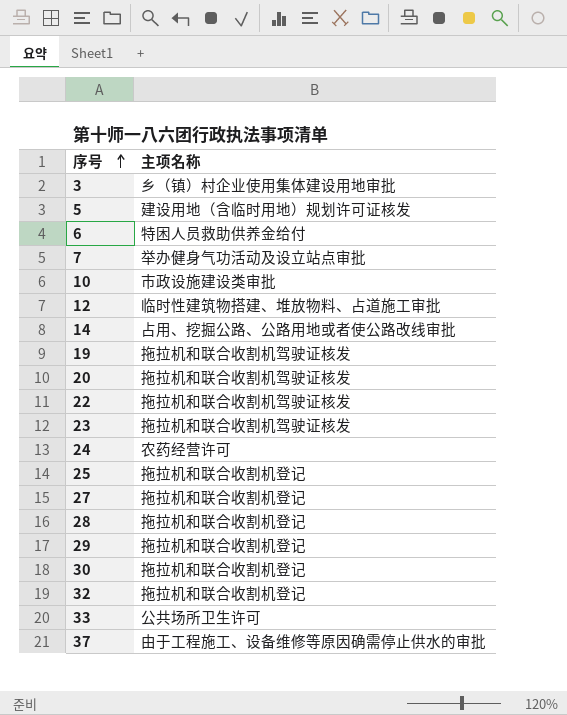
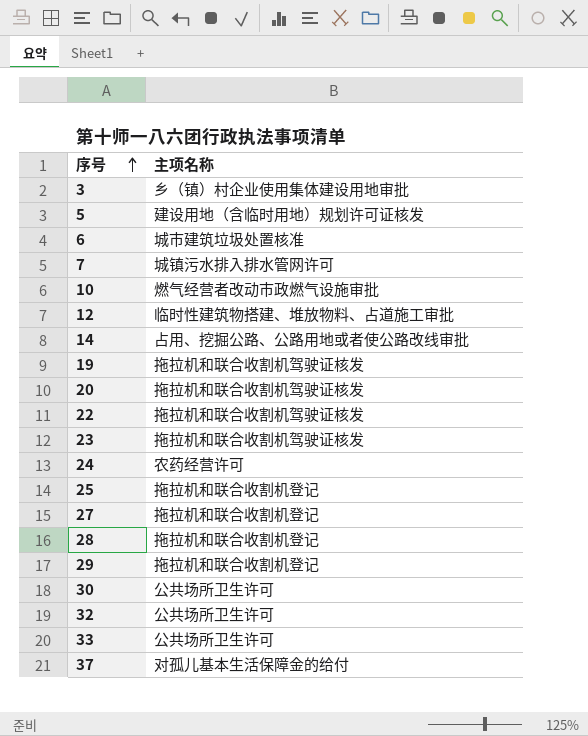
6 | 主项名称: 特困人员救助供养金给付 -> 城市建筑垃圾处置核准
7 | 主项名称: 举办健身气功活动及设立站点审批 -> 城镇污水排入排水管网许可
10 | 主项名称: 市政设施建设类审批 -> 燃气经营者改动市政燃气设施审批
30 | 主项名称: 拖拉机和联合收割机登记 -> 公共场所卫生许可
32 | 主项名称: 拖拉机和联合收割机登记 -> 公共场所卫生许可
37 | 主项名称: 由于工程施工、设备维修等原因确需停止供水的审批 -> 对孤儿基本生活保障金的给付

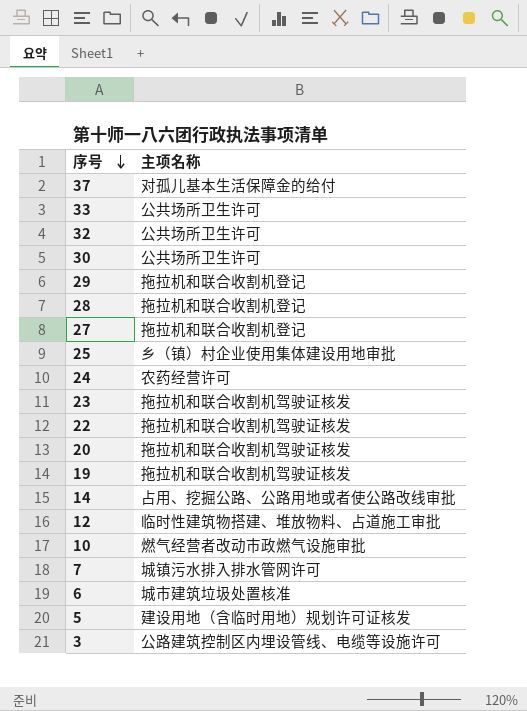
row order: 序号 ascending -> 序号 descending
25 | 主项名称: 拖拉机和联合收割机登记 -> 乡（镇）村企业使用集体建设用地审批
3 | 主项名称: 乡（镇）村企业使用集体建设用地审批 -> 公路建筑控制区内埋设管线、电缆等设施许可

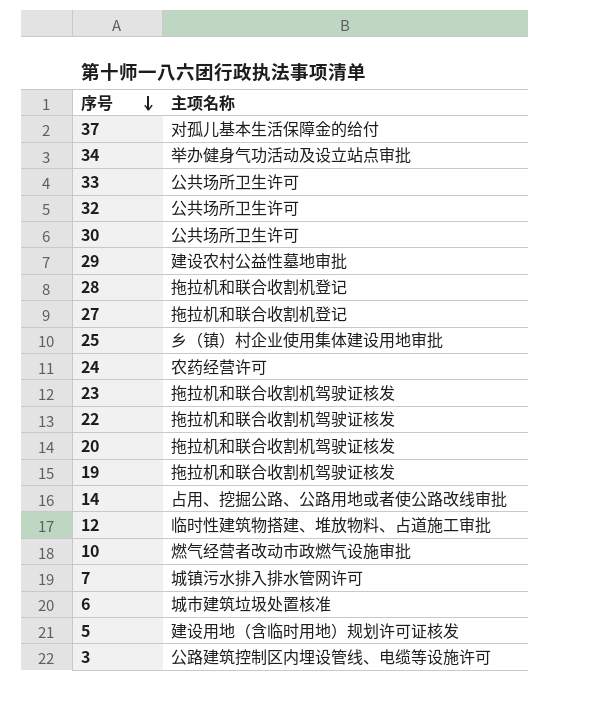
row 34: none -> 举办健身气功活动及设立站点审批
29 | 主项名称: 拖拉机和联合收割机登记 -> 建设农村公益性墓地审批

